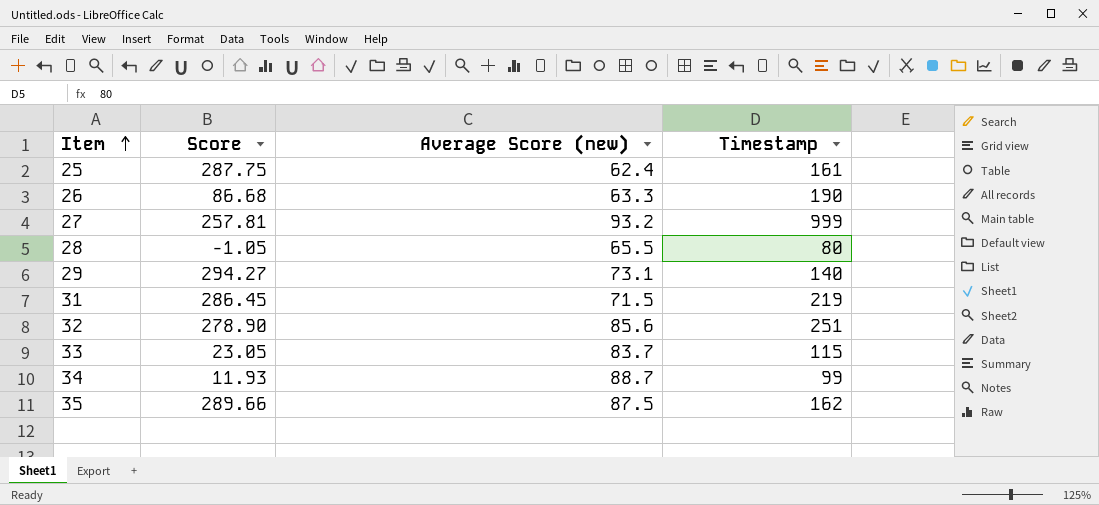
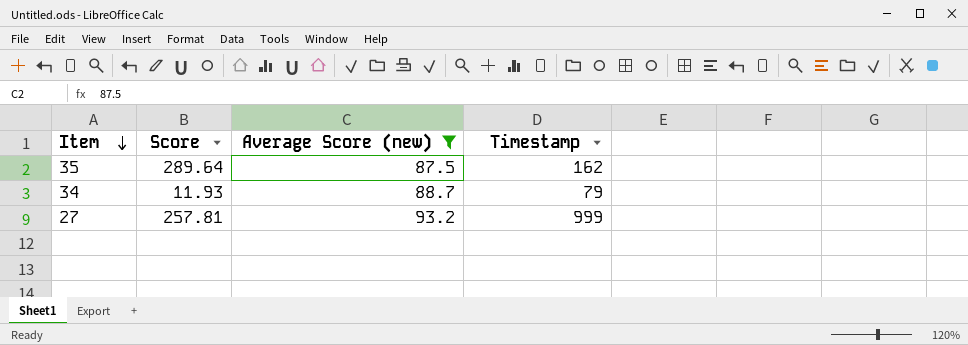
filter: none -> Average Score (new) >= 87.5
row order: Item ascending -> Item descending
35 | Score: 289.66 -> 289.64
34 | Timestamp: 99 -> 79

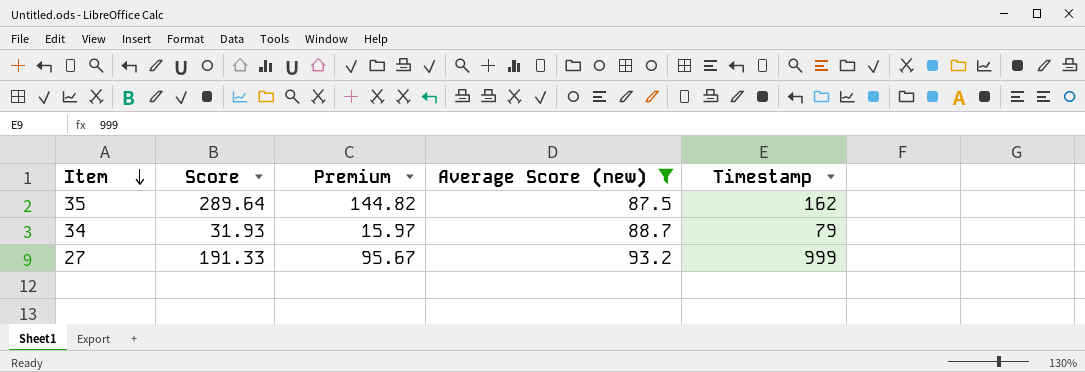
column Premium | formula: none -> [Score] * 0.5
34 | Score: 11.93 -> 31.93
27 | Score: 257.81 -> 191.33

